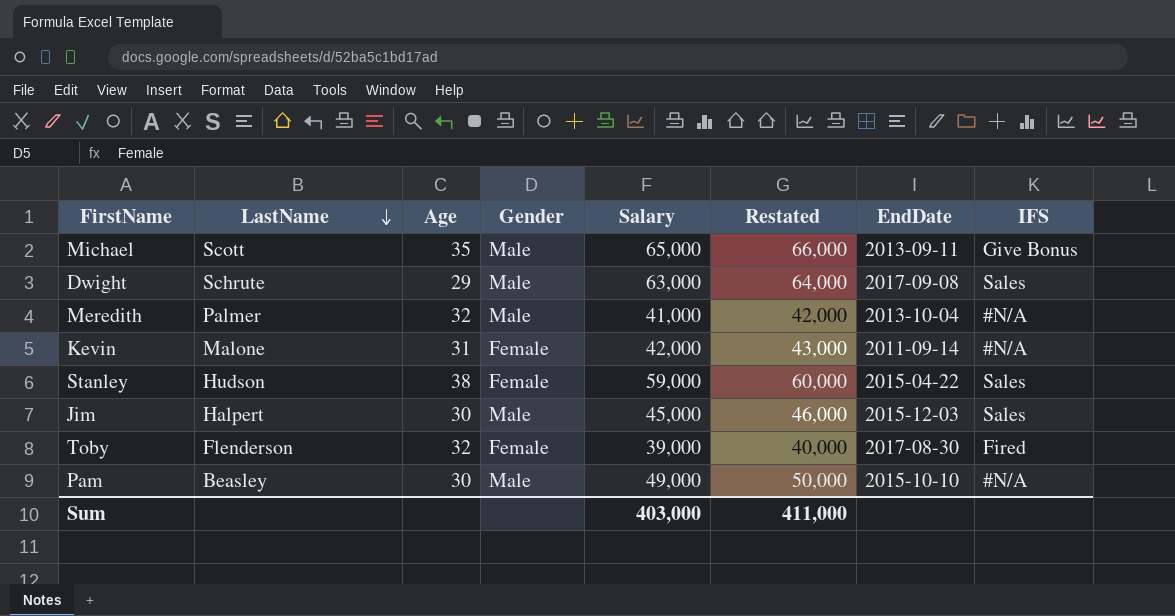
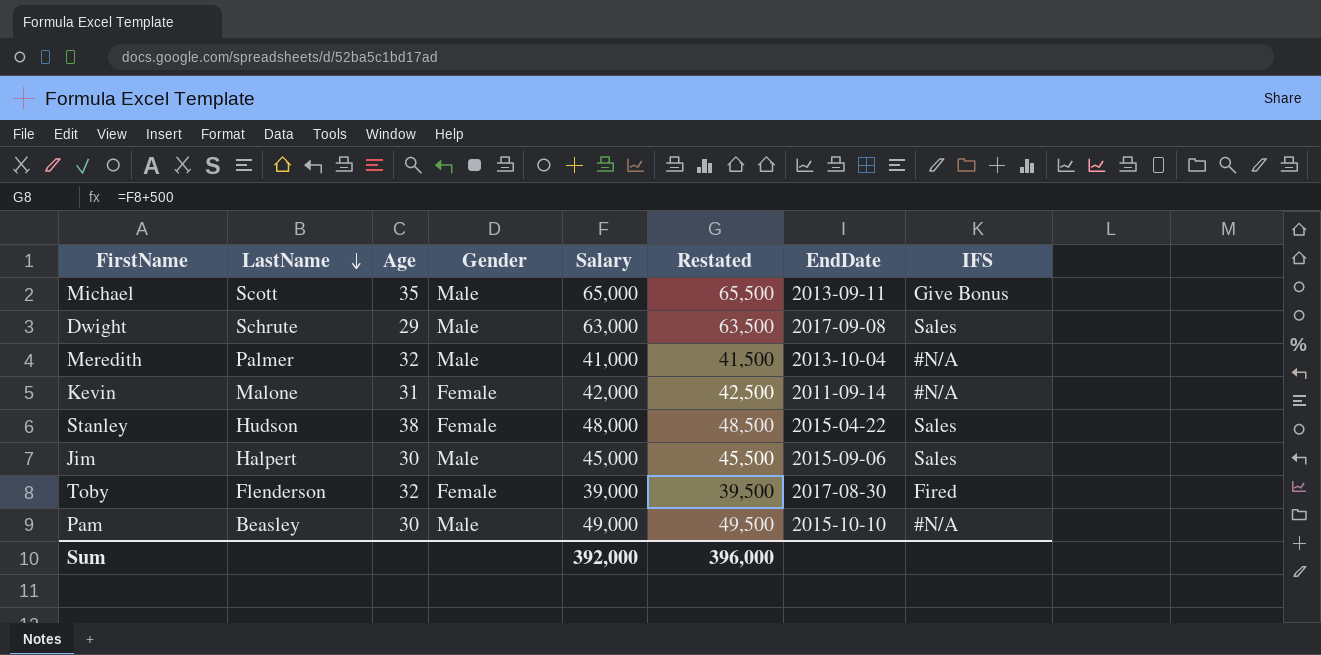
column Restated | formula: [Salary] + 1000 -> [Salary] + 500
Stanley | Salary: 59,000 -> 48,000
Jim | EndDate: 2015-12-03 -> 2015-09-06
Sum | Salary: 403,000 -> 392,000
Sum | Restated: 411,000 -> 396,000

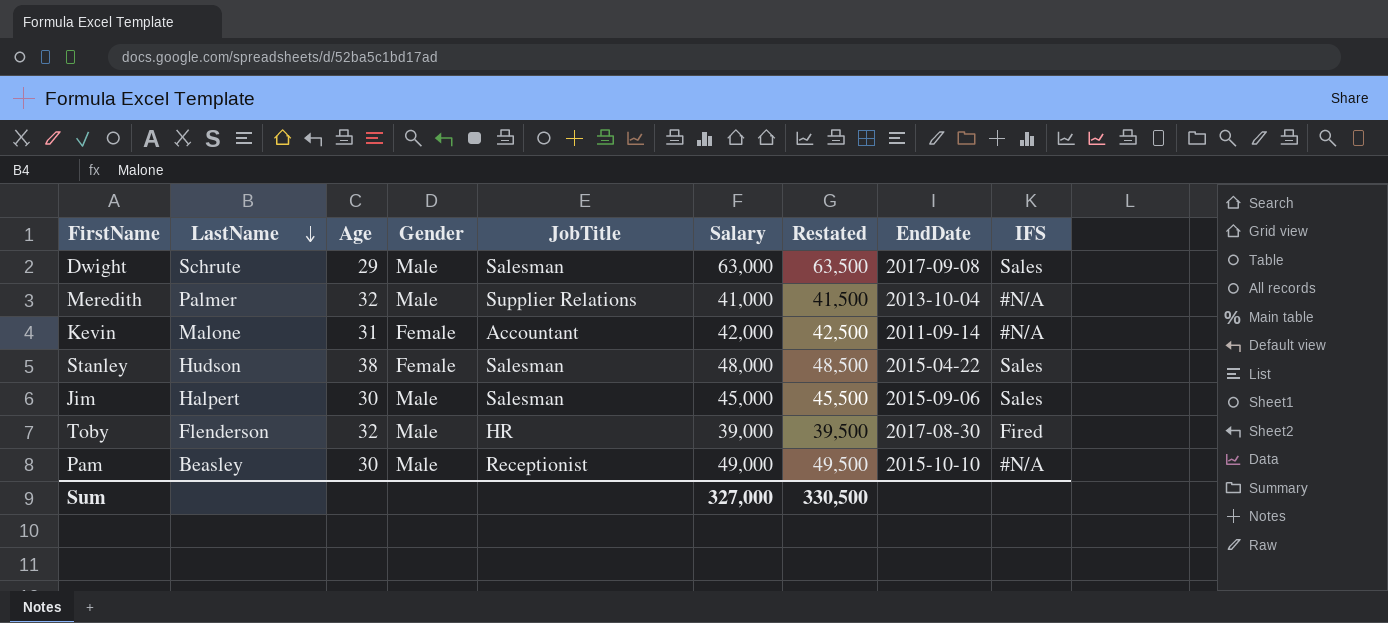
column JobTitle | position: none -> 5
row Michael: Scott | 35 | Male | 65,000 | 65,500 | 2013-09-11 | Give Bonus -> none
Toby | Gender: Female -> Male
Sum | Salary: 392,000 -> 327,000
Sum | Restated: 396,000 -> 330,500

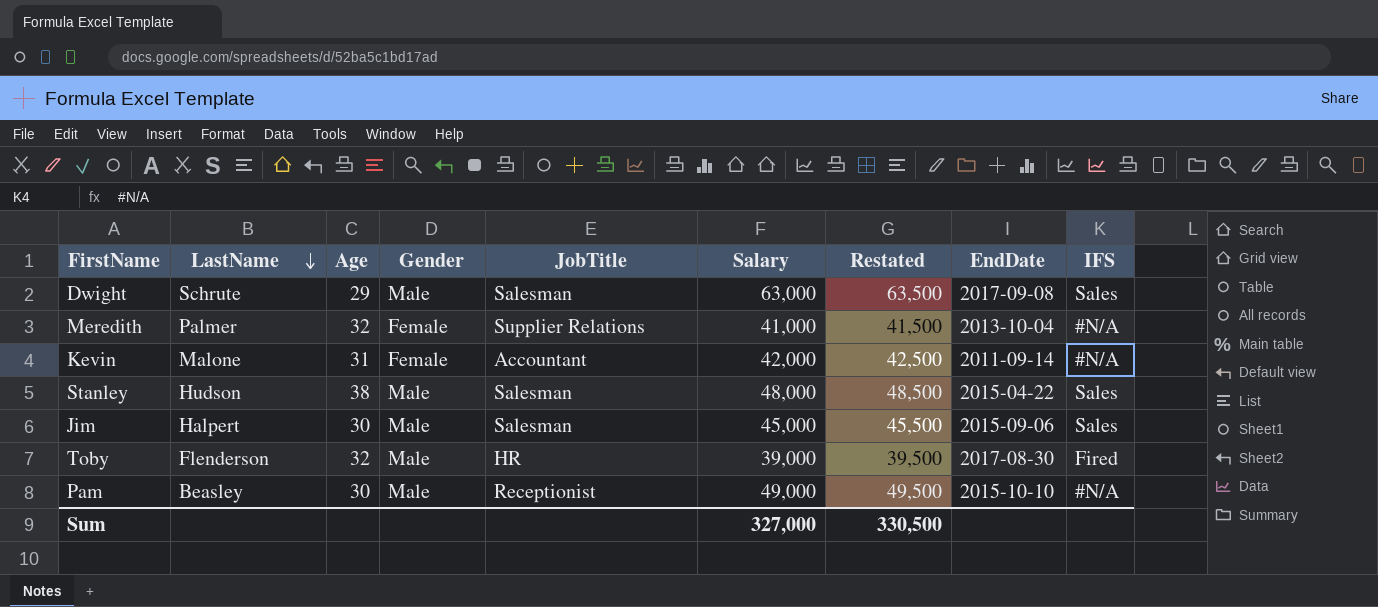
Meredith | Gender: Male -> Female
Stanley | Gender: Female -> Male

